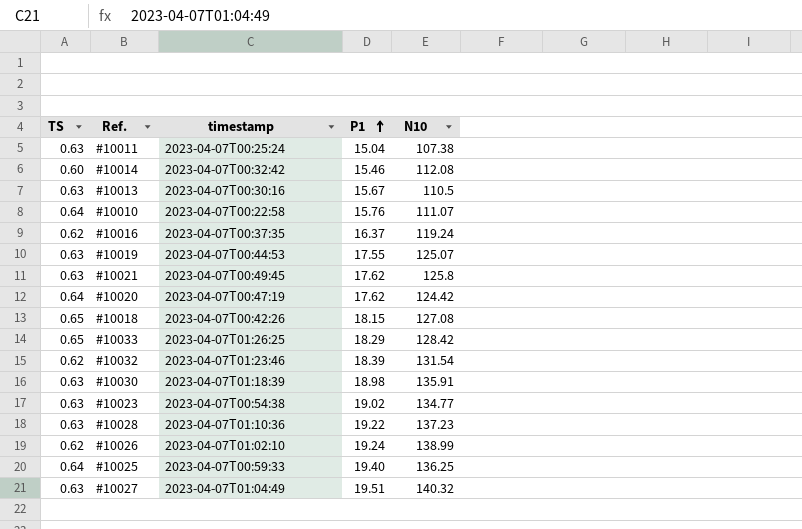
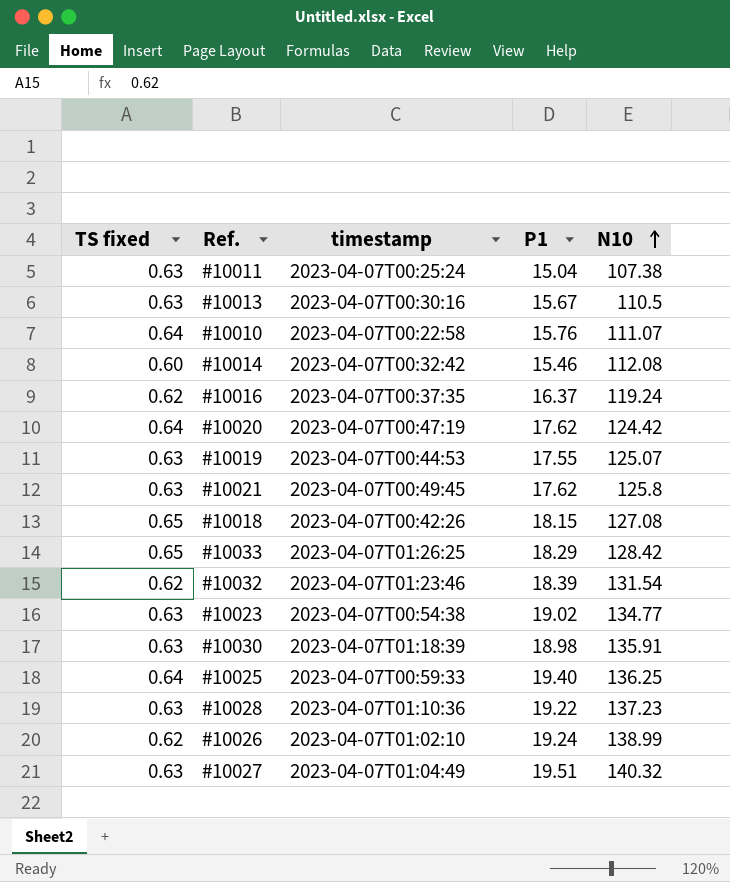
row order: P1 ascending -> N10 ascending
column name: TS -> TS fixed

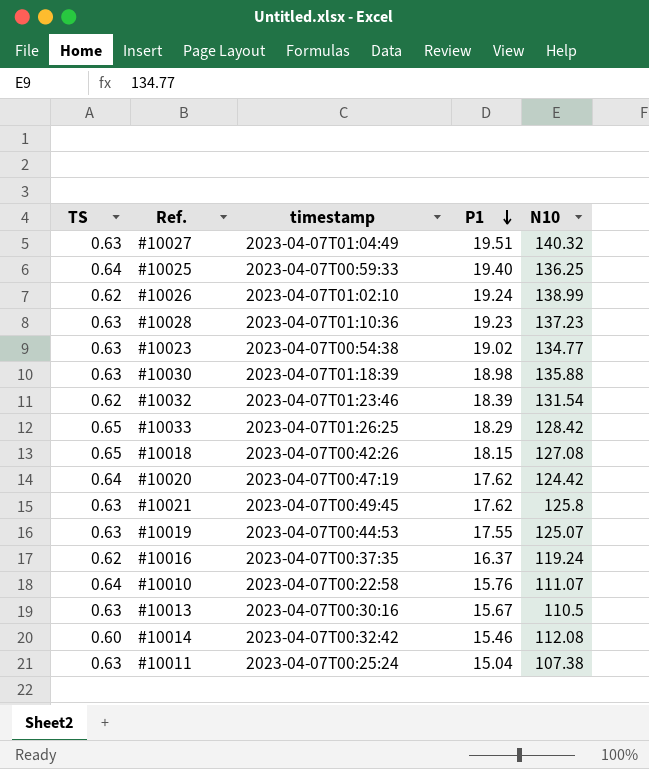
row order: N10 ascending -> P1 descending
column name: TS fixed -> TS
#10028 | P1: 19.22 -> 19.23
#10030 | N10: 135.91 -> 135.88

